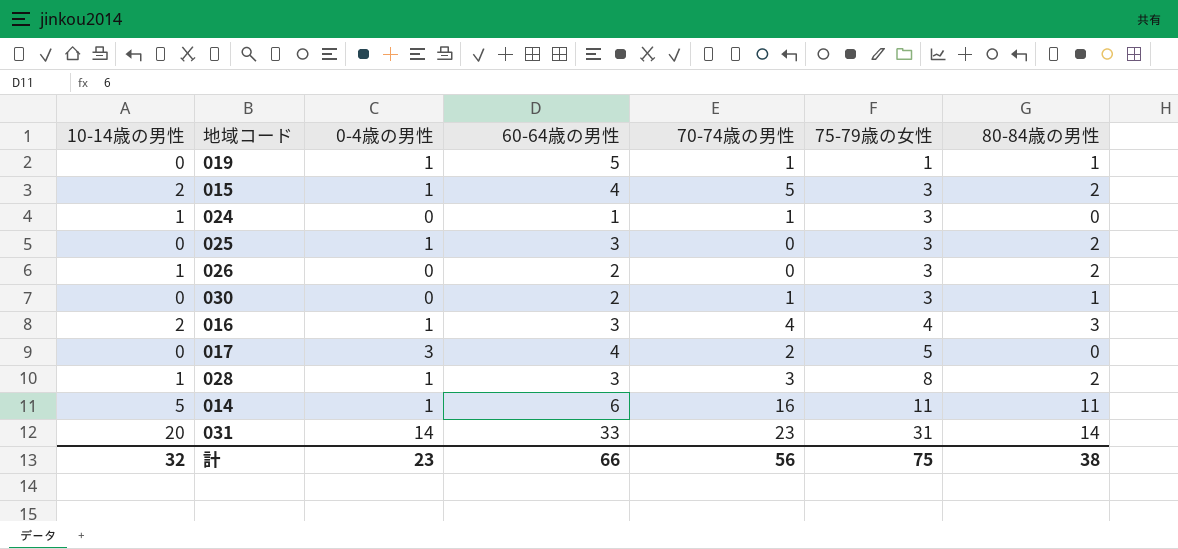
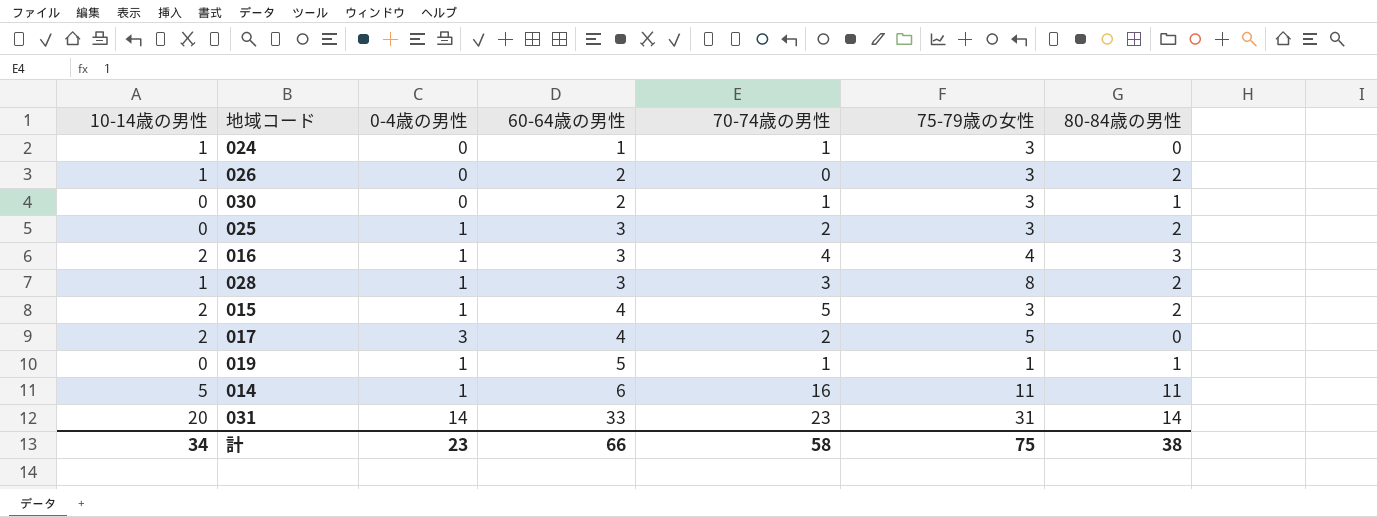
row order: 75-79歳の女性 ascending -> 60-64歳の男性 ascending
025 | 70-74歳の男性: 0 -> 2
017 | 10-14歳の男性: 0 -> 2
計 | 10-14歳の男性: 32 -> 34
計 | 70-74歳の男性: 56 -> 58

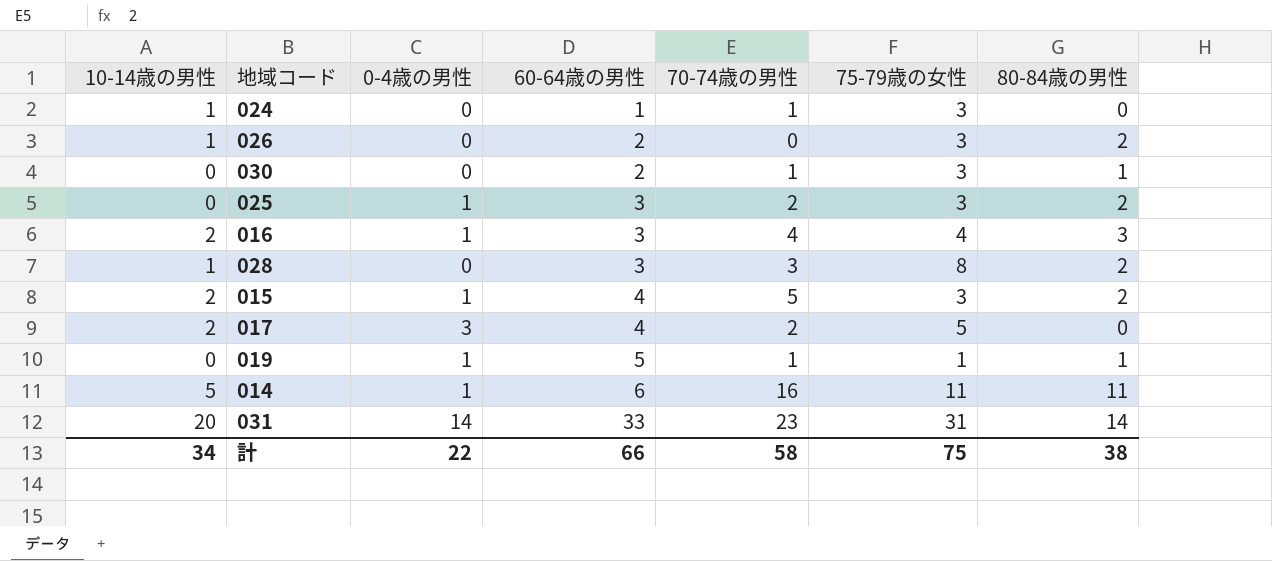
028 | 0-4歳の男性: 1 -> 0
計 | 0-4歳の男性: 23 -> 22

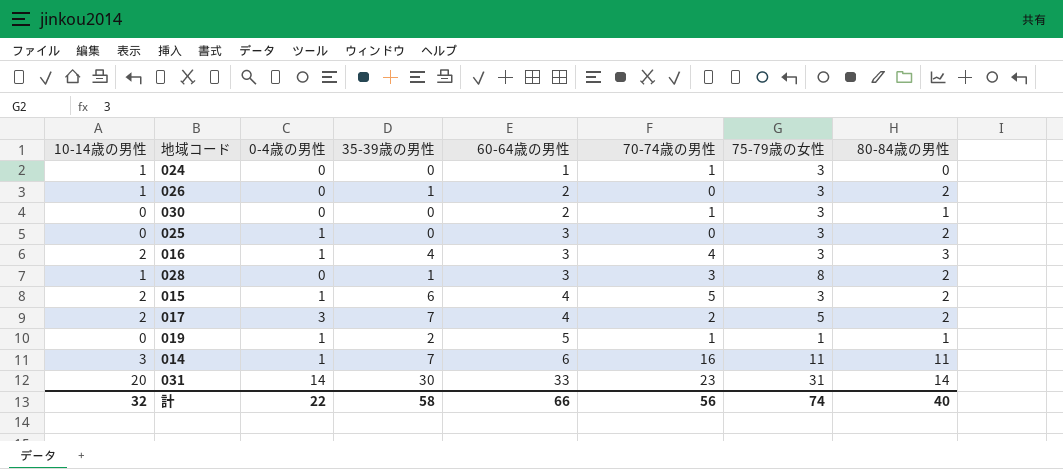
column 35-39歳の男性 | position: none -> 4
025 | 70-74歳の男性: 2 -> 0
016 | 75-79歳の女性: 4 -> 3
017 | 80-84歳の男性: 0 -> 2
014 | 10-14歳の男性: 5 -> 3
計 | 10-14歳の男性: 34 -> 32
計 | 70-74歳の男性: 58 -> 56
計 | 75-79歳の女性: 75 -> 74
計 | 80-84歳の男性: 38 -> 40

